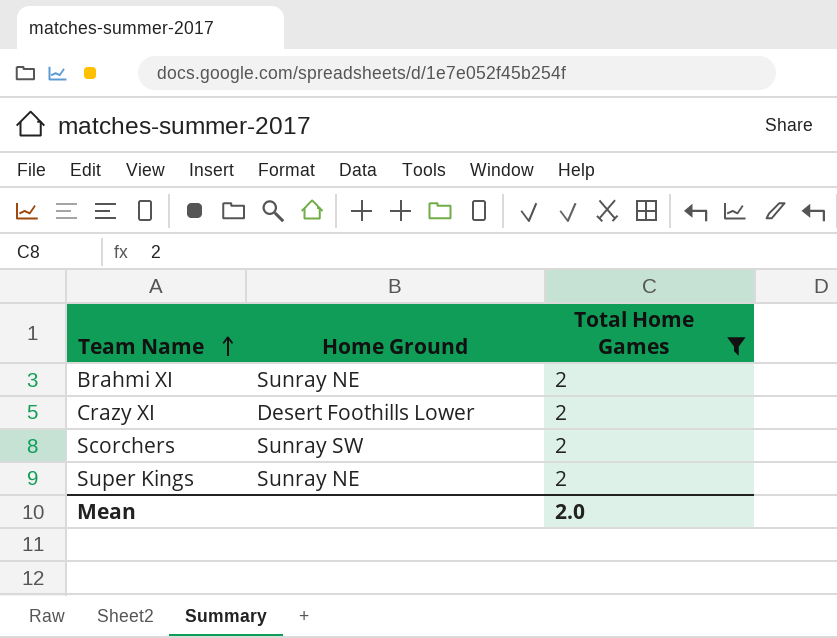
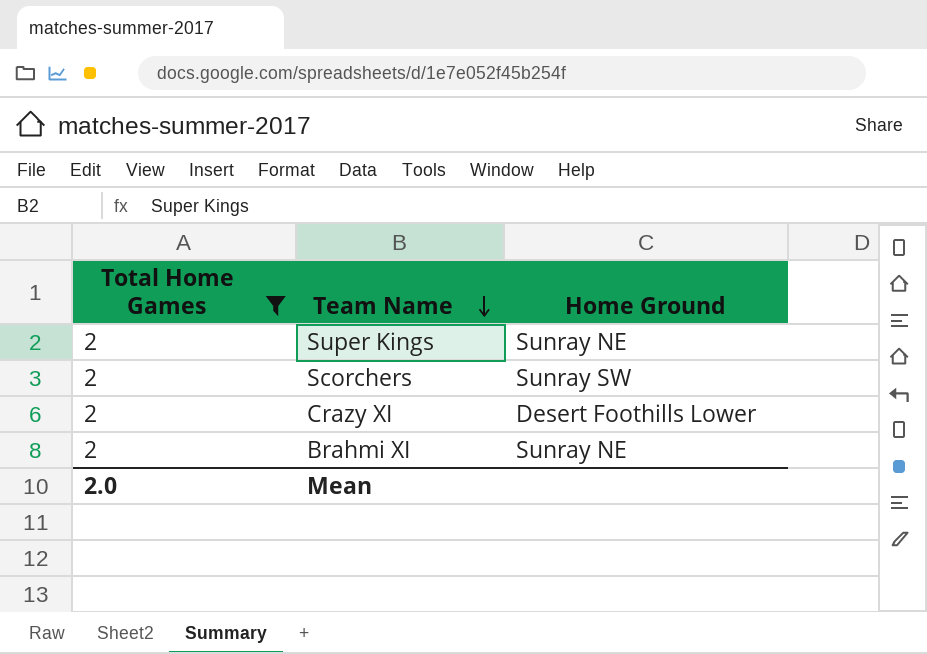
row order: Team Name ascending -> Team Name descending
column Total Home Games | position: 3 -> 1

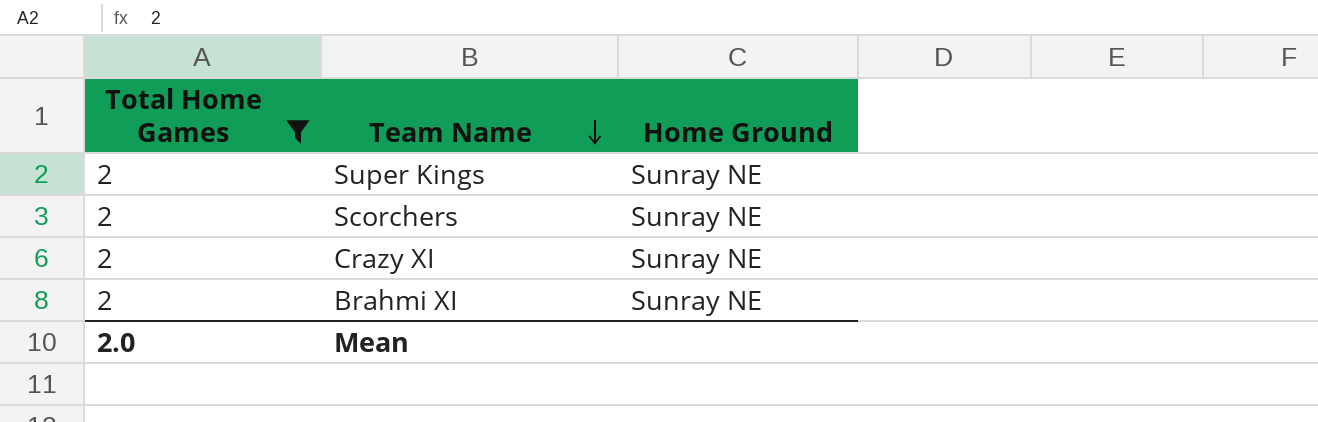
Scorchers | Home Ground: Sunray SW -> Sunray NE
Crazy XI | Home Ground: Desert Foothills Lower -> Sunray NE

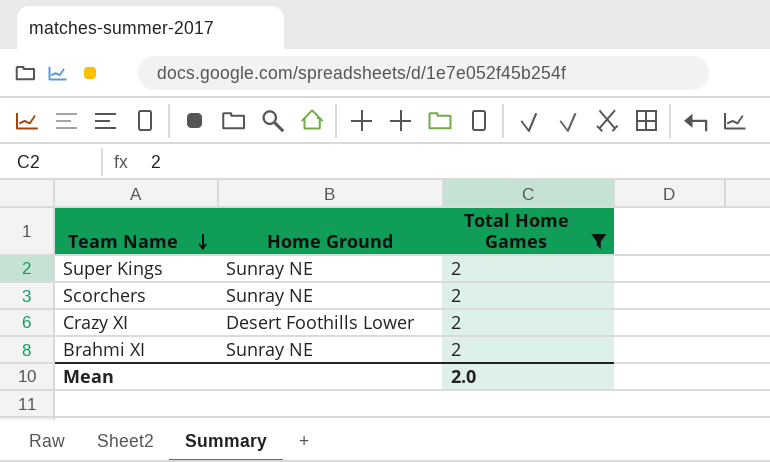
column Total Home Games | position: 1 -> 3
Crazy XI | Home Ground: Sunray NE -> Desert Foothills Lower

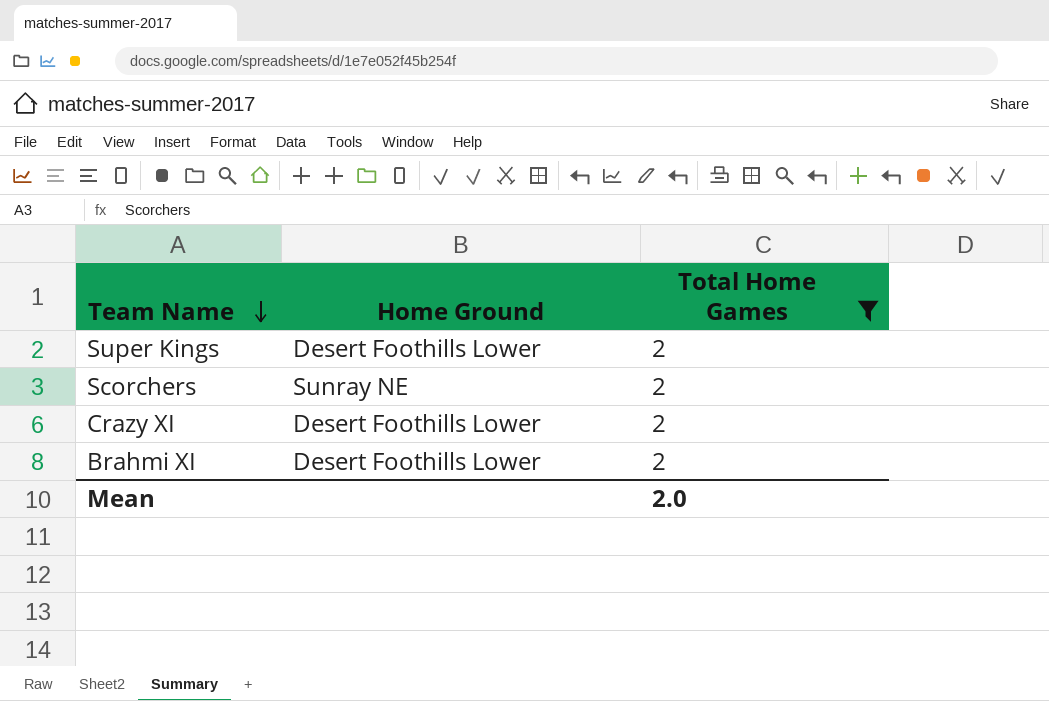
Super Kings | Home Ground: Sunray NE -> Desert Foothills Lower
Brahmi XI | Home Ground: Sunray NE -> Desert Foothills Lower

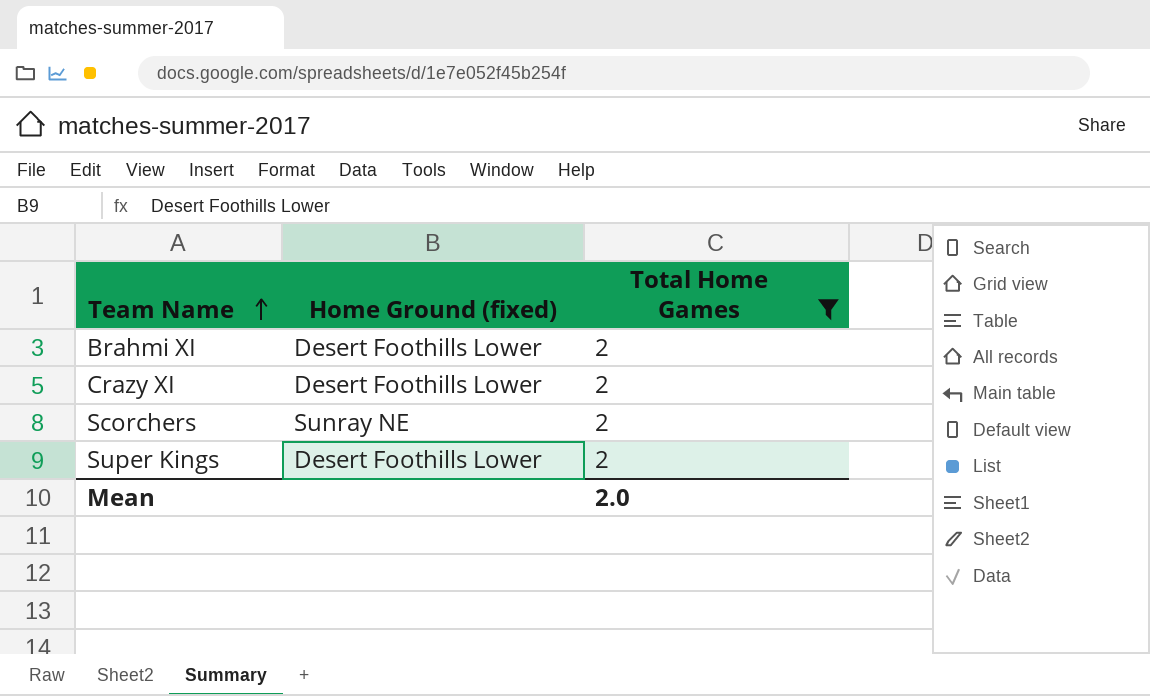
row order: Team Name descending -> Team Name ascending
column name: Home Ground -> Home Ground (fixed)

